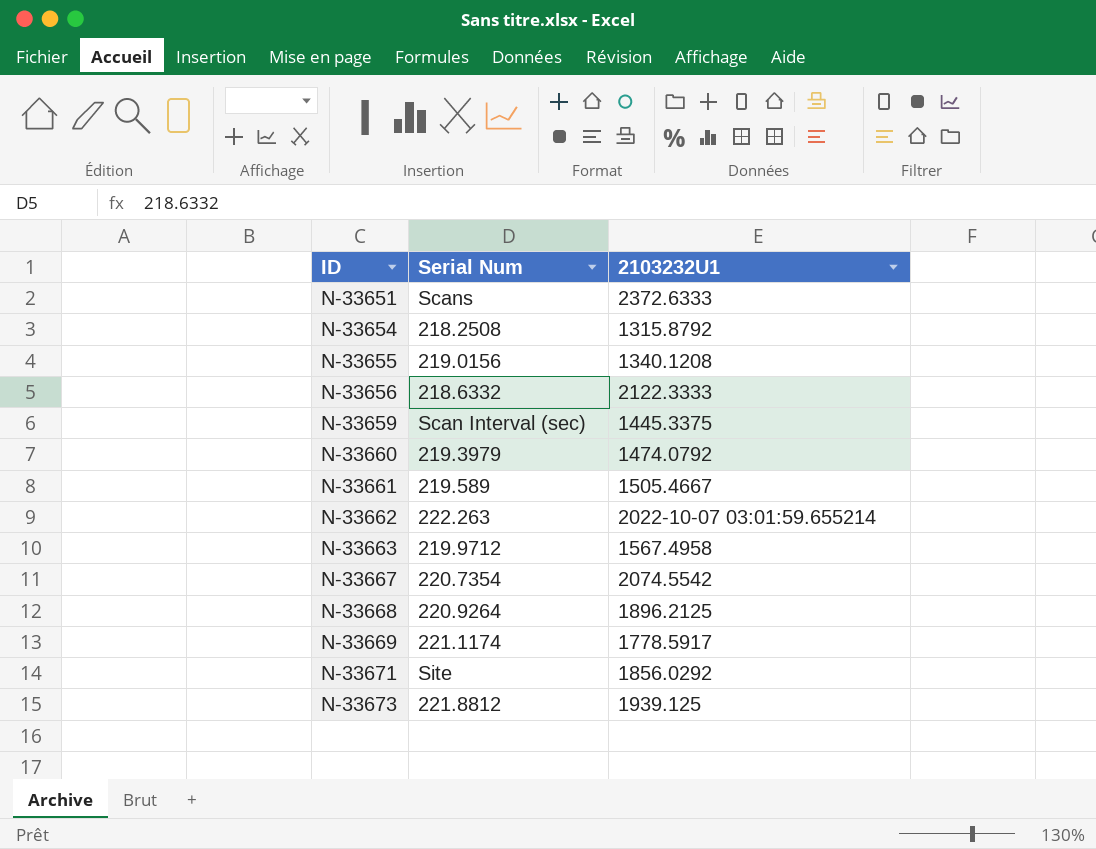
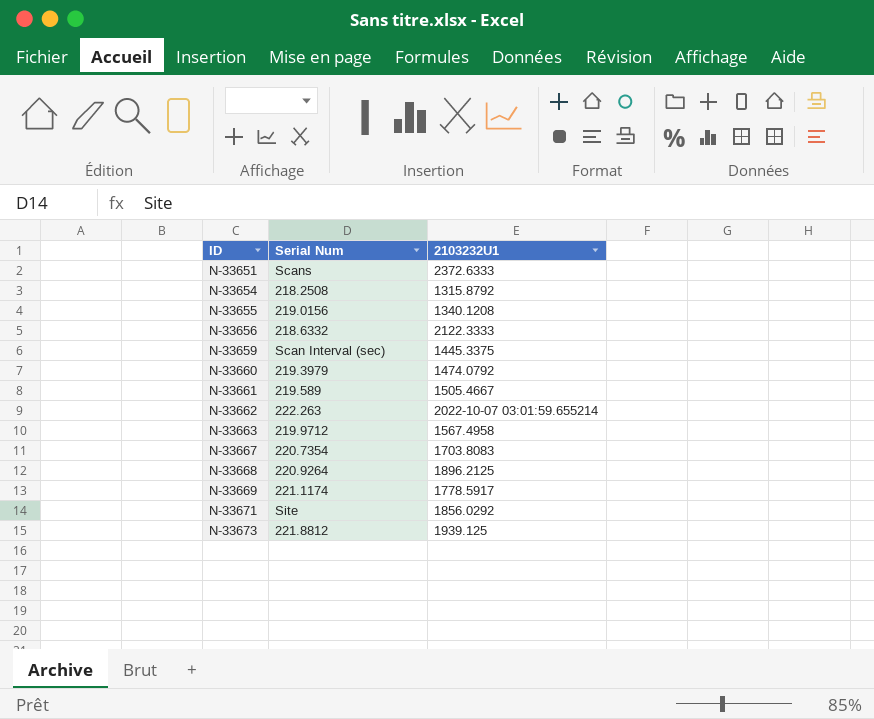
N-33667 | 2103232U1: 2074.5542 -> 1703.8083

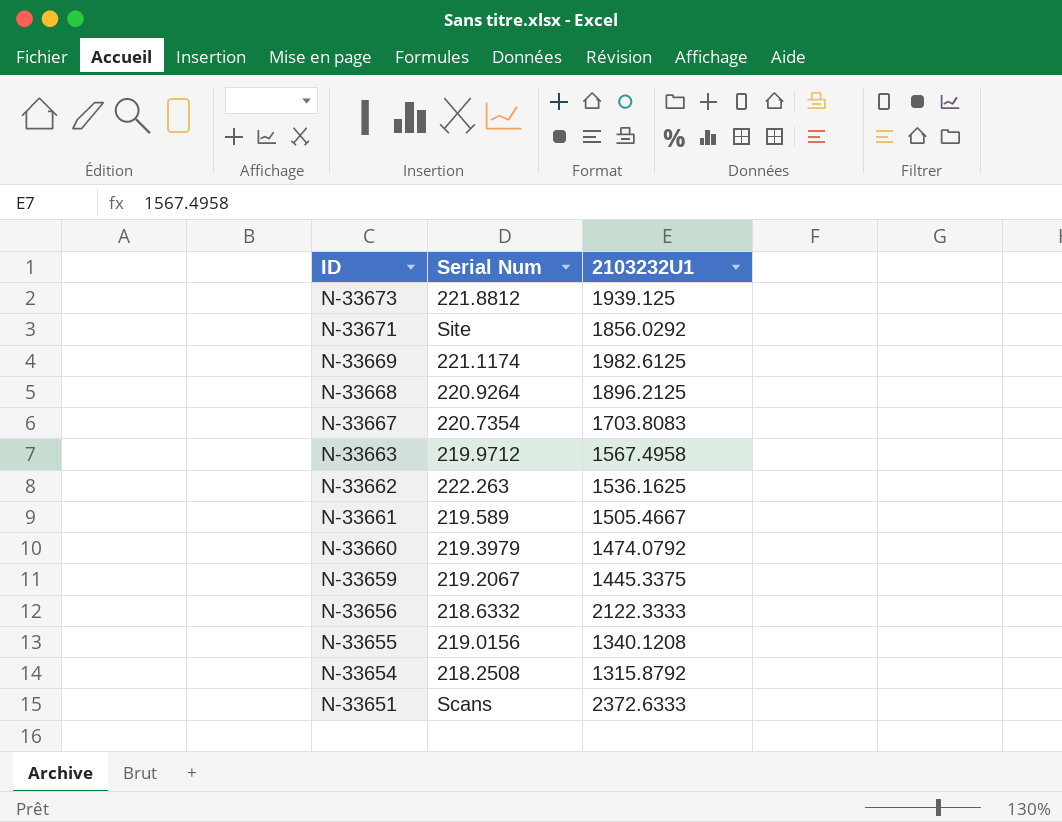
row order: ID ascending -> ID descending
N-33669 | 2103232U1: 1778.5917 -> 1982.6125
N-33662 | 2103232U1: 2022-10-07 03:01:59.655214 -> 1536.1625
N-33659 | Serial Num: Scan Interval (sec) -> 219.2067

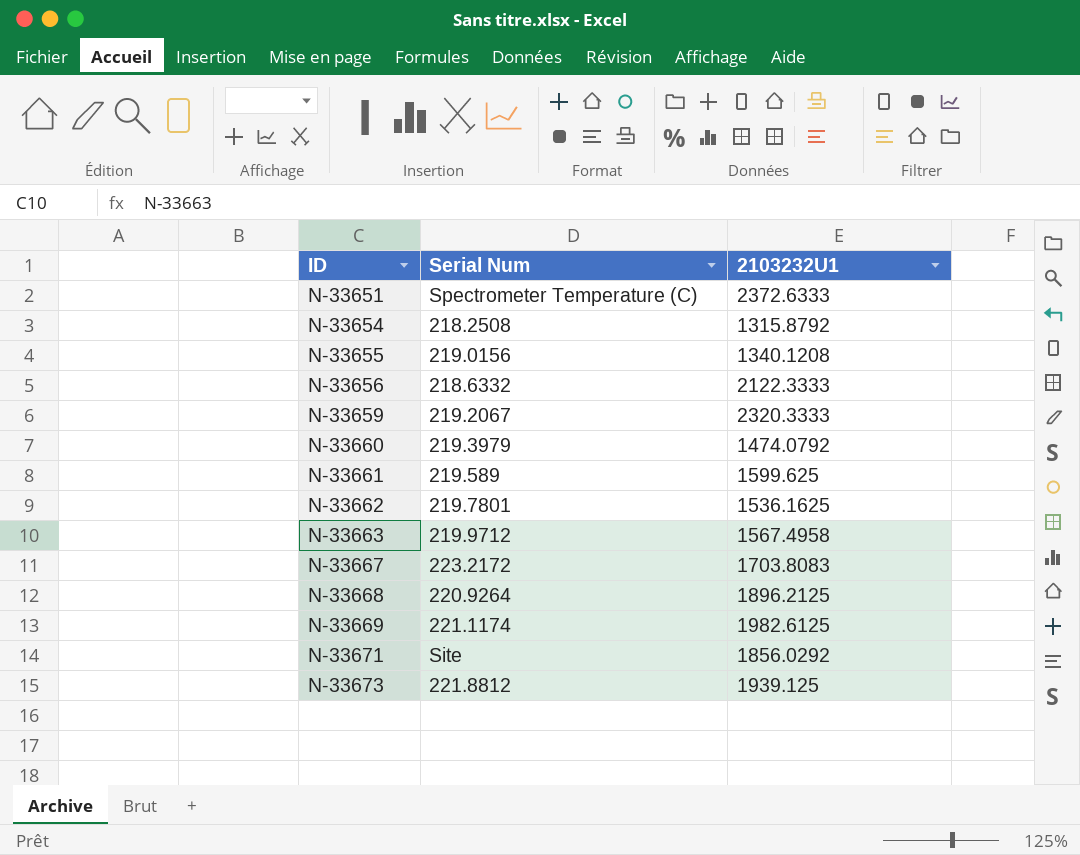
row order: ID descending -> ID ascending
N-33651 | Serial Num: Scans -> Spectrometer Temperature (C)
N-33659 | 2103232U1: 1445.3375 -> 2320.3333
N-33661 | 2103232U1: 1505.4667 -> 1599.625
N-33662 | Serial Num: 222.263 -> 219.7801
N-33667 | Serial Num: 220.7354 -> 223.2172

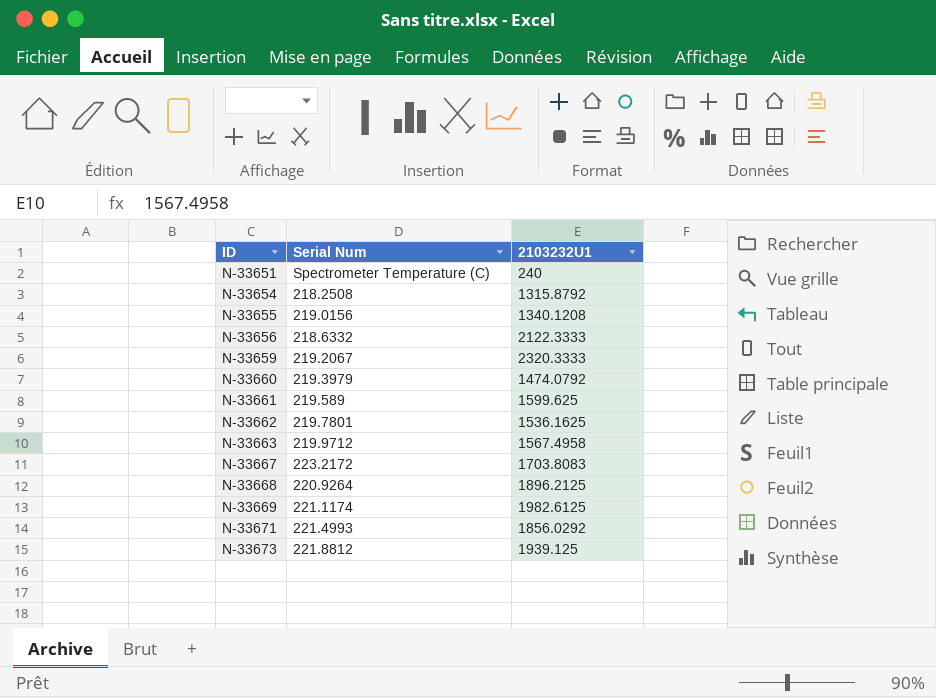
N-33651 | 2103232U1: 2372.6333 -> 240
N-33671 | Serial Num: Site -> 221.4993

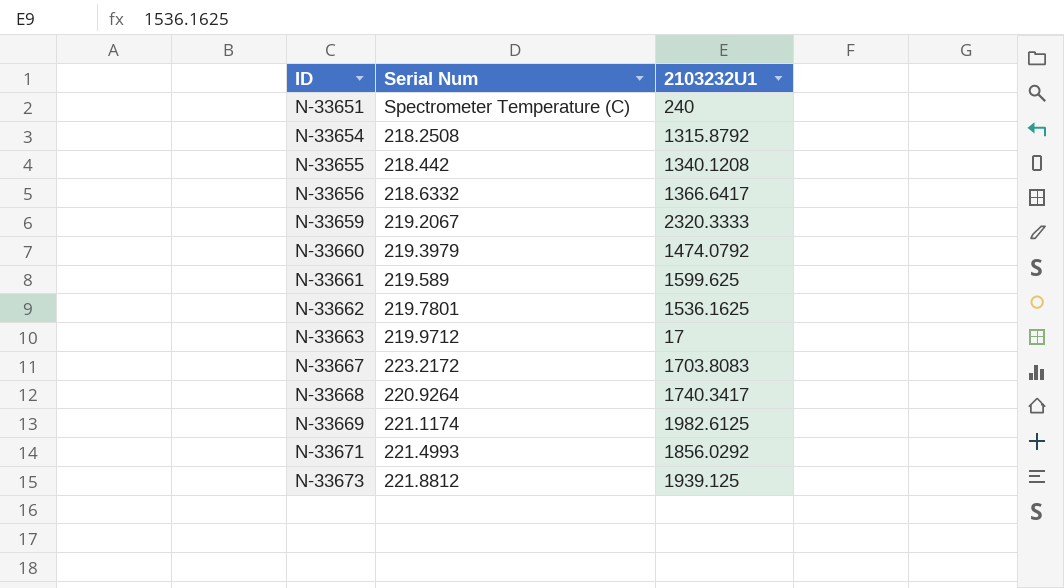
N-33655 | Serial Num: 219.0156 -> 218.442
N-33656 | 2103232U1: 2122.3333 -> 1366.6417
N-33663 | 2103232U1: 1567.4958 -> 17
N-33668 | 2103232U1: 1896.2125 -> 1740.3417

